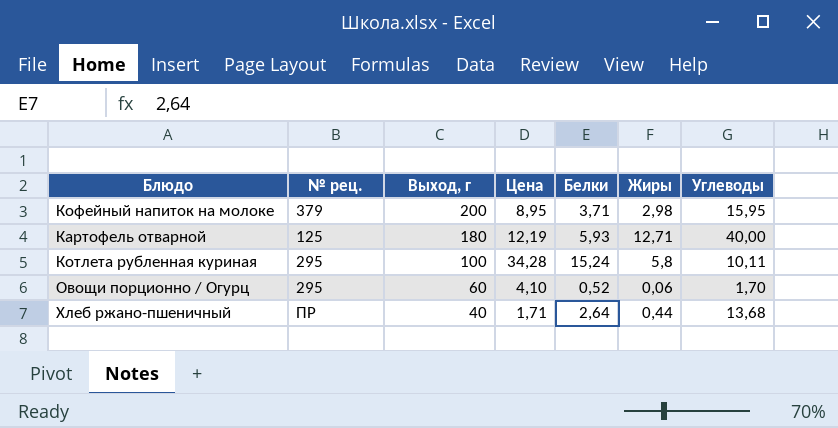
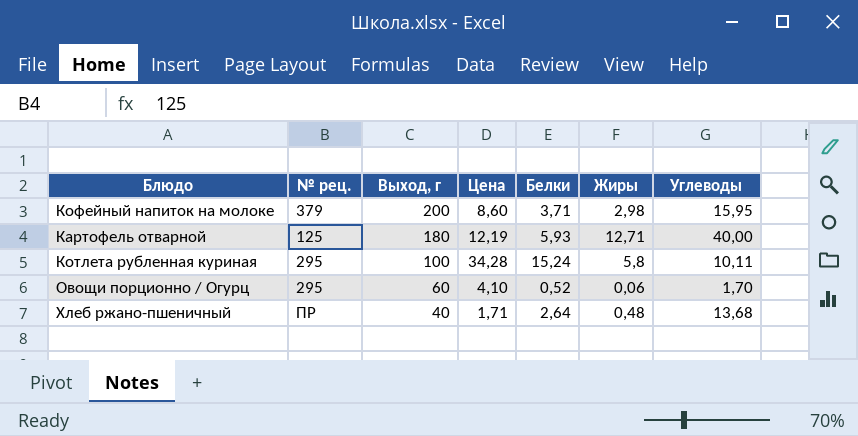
Кофейный напиток на молоке | Цена: 8,95 -> 8,60
Хлеб ржано-пшеничный | Жиры: 0,44 -> 0,48

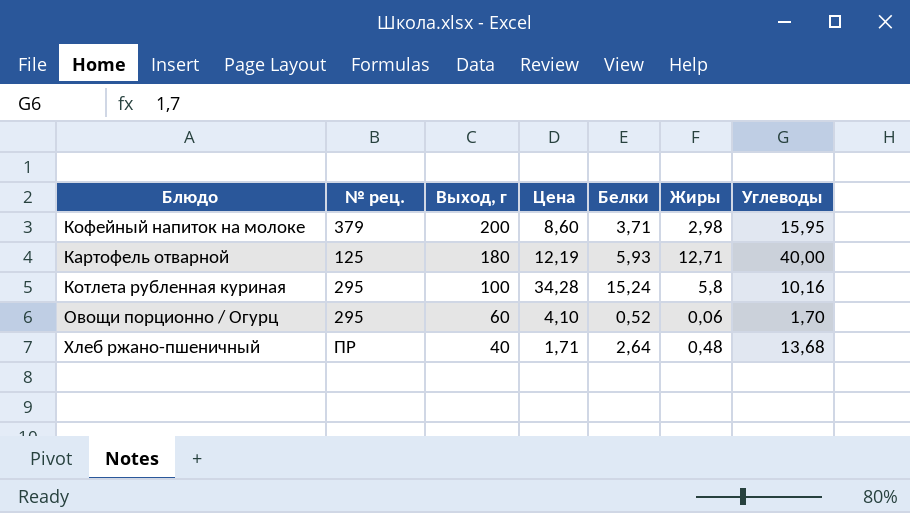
Котлета рубленная куриная | Углеводы: 10,11 -> 10,16

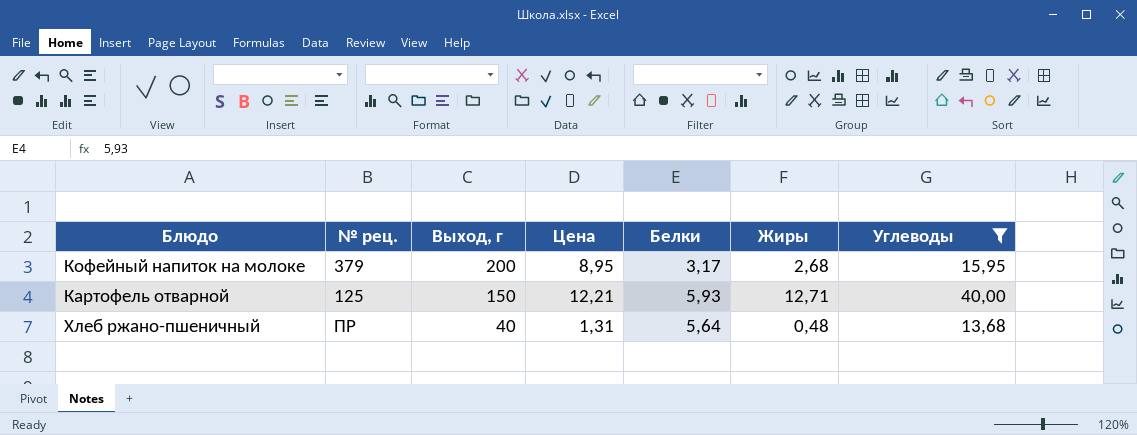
filter: none -> Углеводы >= 13,68
Кофейный напиток на молоке | Цена: 8,60 -> 8,95
Кофейный напиток на молоке | Белки: 3,71 -> 3,17
Кофейный напиток на молоке | Жиры: 2,98 -> 2,68
Картофель отварной | Выход, г: 180 -> 150
Картофель отварной | Цена: 12,19 -> 12,21
Хлеб ржано-пшеничный | Цена: 1,71 -> 1,31
Хлеб ржано-пшеничный | Белки: 2,64 -> 5,64

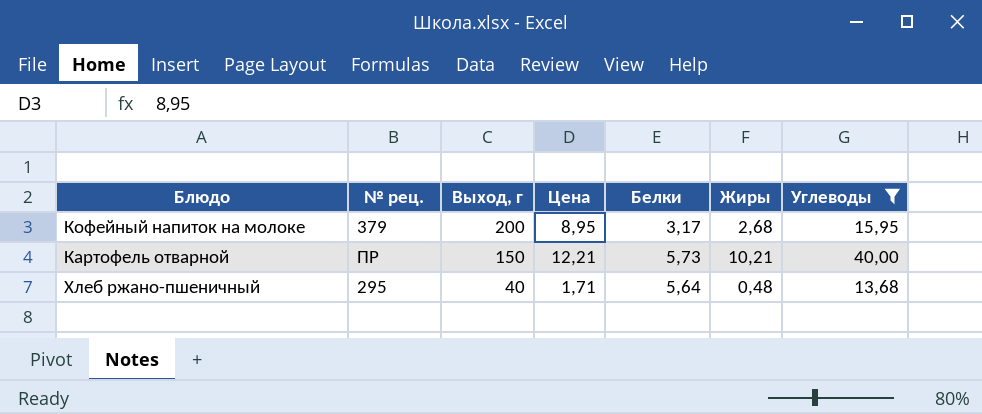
Картофель отварной | № рец.: 125 -> ПР
Картофель отварной | Белки: 5,93 -> 5,73
Картофель отварной | Жиры: 12,71 -> 10,21
Хлеб ржано-пшеничный | № рец.: ПР -> 295
Хлеб ржано-пшеничный | Цена: 1,31 -> 1,71

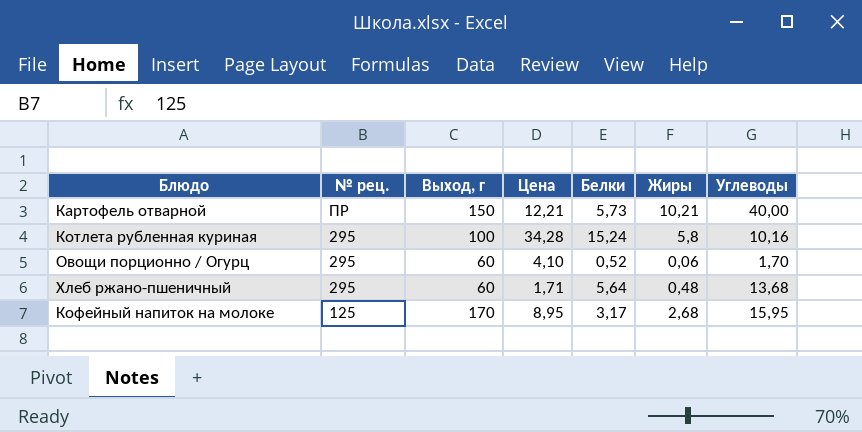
filter: Углеводы >= 13,68 -> none
row order: Выход, г descending -> № рец. descending
Хлеб ржано-пшеничный | Выход, г: 40 -> 60
Кофейный напиток на молоке | № рец.: 379 -> 125
Кофейный напиток на молоке | Выход, г: 200 -> 170

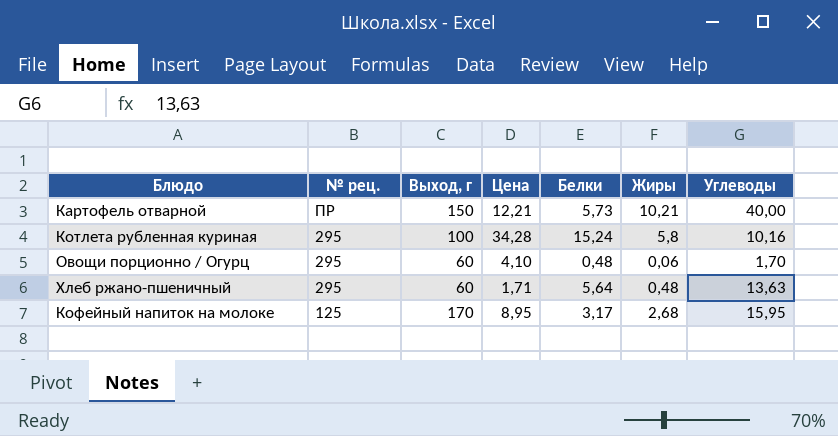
Овощи порционно / Огурц | Белки: 0,52 -> 0,48
Хлеб ржано-пшеничный | Углеводы: 13,68 -> 13,63

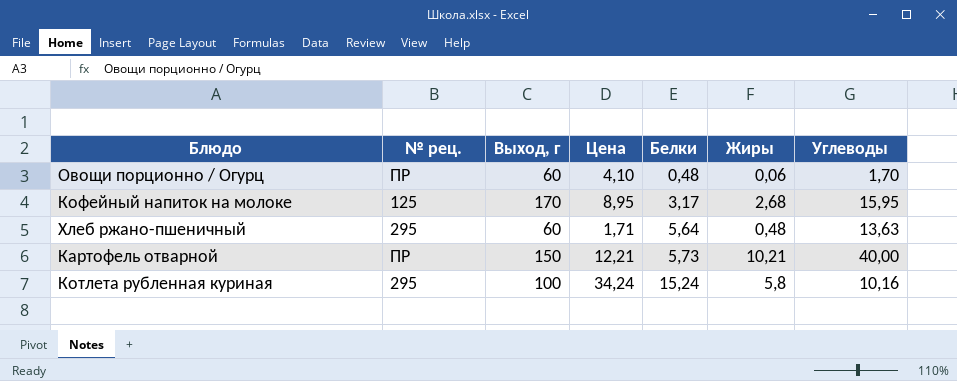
row order: № рец. descending -> Белки ascending
Овощи порционно / Огурц | № рец.: 295 -> ПР
Котлета рубленная куриная | Цена: 34,28 -> 34,24

